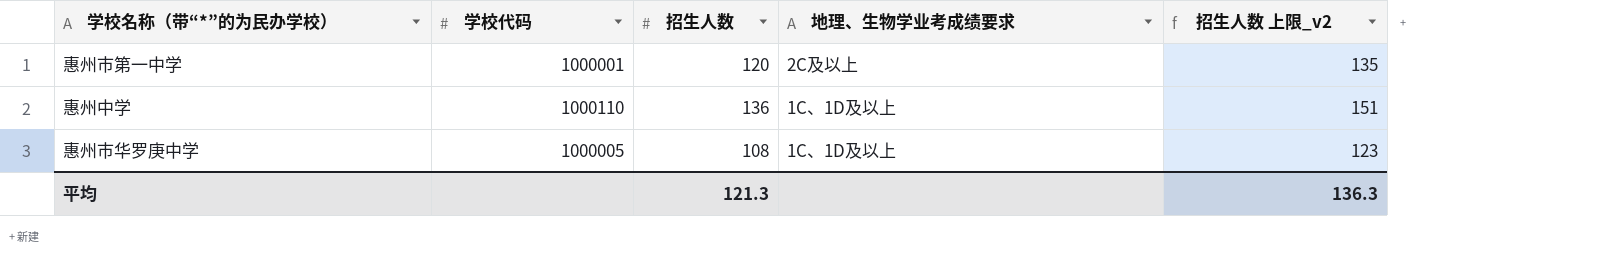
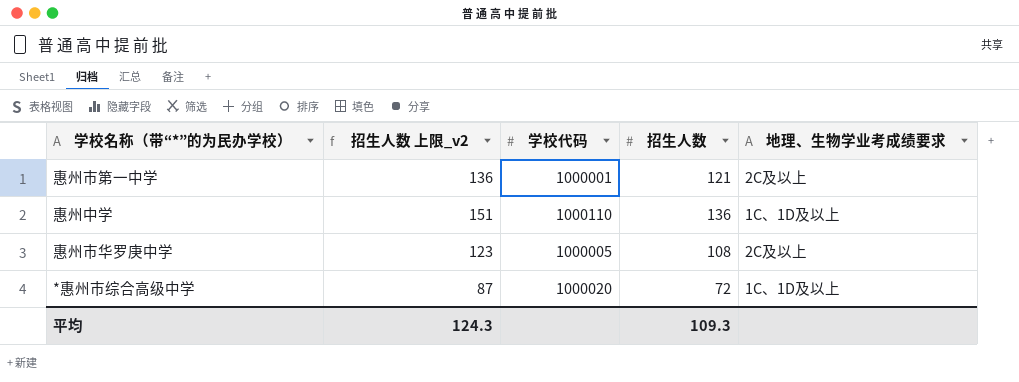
column 招生人数 上限_v2 | position: 5 -> 2
惠州市第一中学 | 招生人数 上限_v2: 135 -> 136
惠州市第一中学 | 招生人数: 120 -> 121
惠州市华罗庚中学 | 地理、生物学业考成绩要求: 1C、1D及以上 -> 2C及以上
row *惠州市综合高级中学: none -> 87 | 1000020 | 72 | 1C、1D及以上
平均 | 招生人数 上限_v2: 136.3 -> 124.3
平均 | 招生人数: 121.3 -> 109.3

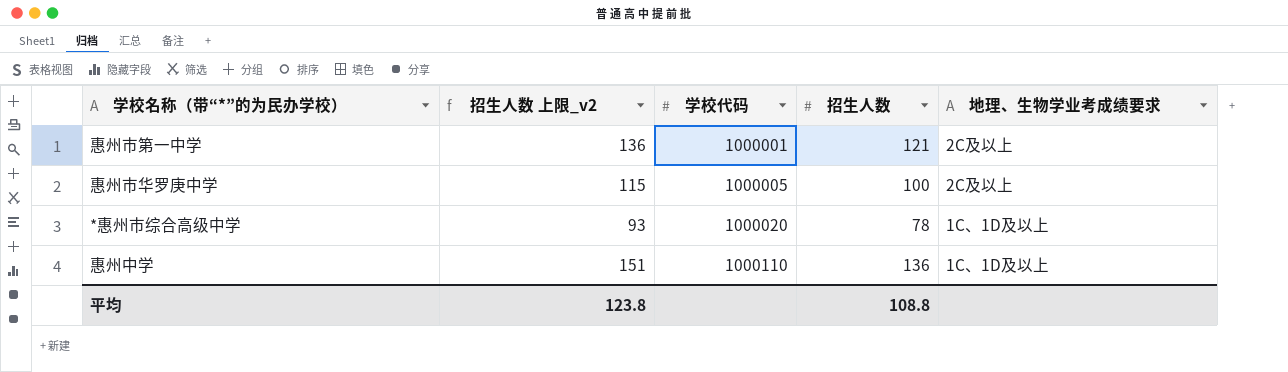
row order: none -> 学校代码 ascending
惠州市华罗庚中学 | 招生人数 上限_v2: 123 -> 115
惠州市华罗庚中学 | 招生人数: 108 -> 100
*惠州市综合高级中学 | 招生人数 上限_v2: 87 -> 93
*惠州市综合高级中学 | 招生人数: 72 -> 78
平均 | 招生人数 上限_v2: 124.3 -> 123.8
平均 | 招生人数: 109.3 -> 108.8

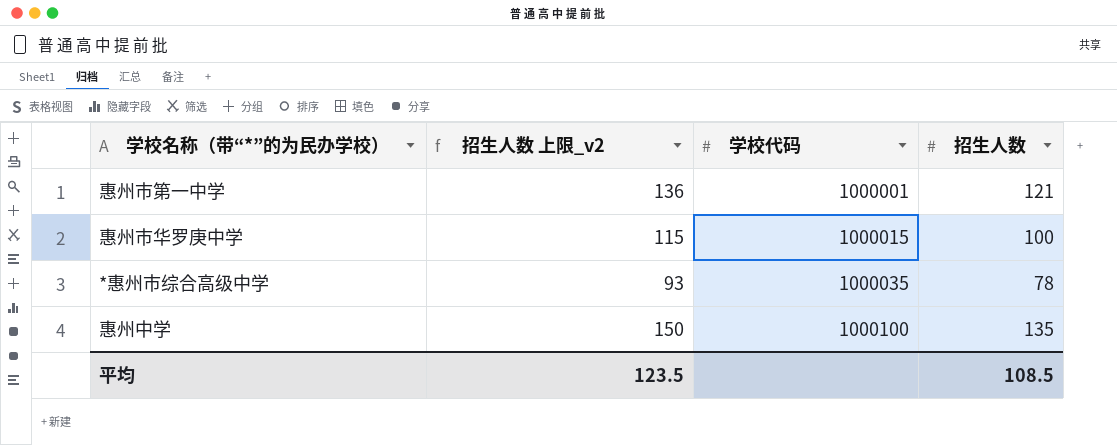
column 地理、生物学业考成绩要求 | position: 5 -> none
惠州市华罗庚中学 | 学校代码: 1000005 -> 1000015
*惠州市综合高级中学 | 学校代码: 1000020 -> 1000035
惠州中学 | 招生人数 上限_v2: 151 -> 150
惠州中学 | 学校代码: 1000110 -> 1000100
惠州中学 | 招生人数: 136 -> 135
平均 | 招生人数 上限_v2: 123.8 -> 123.5
平均 | 招生人数: 108.8 -> 108.5

